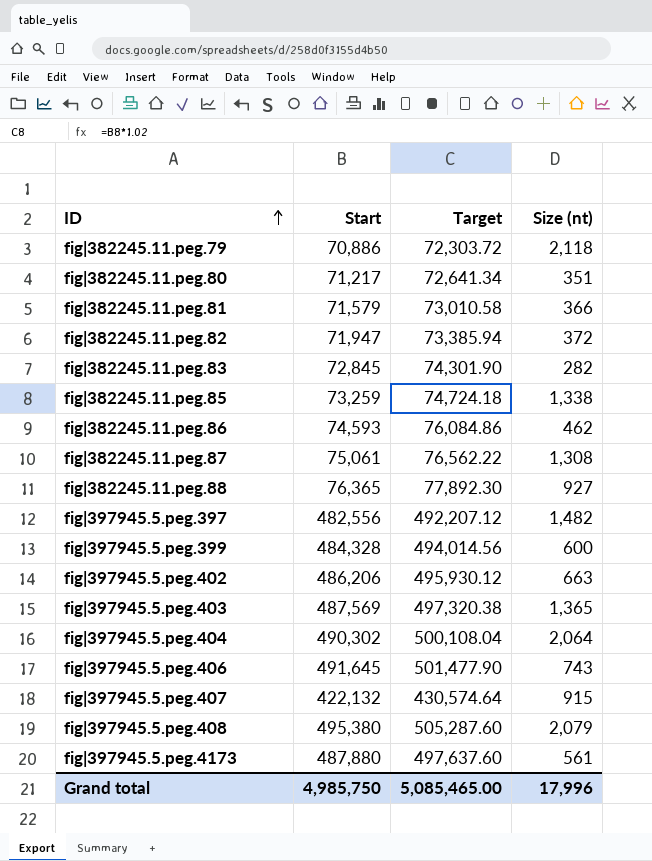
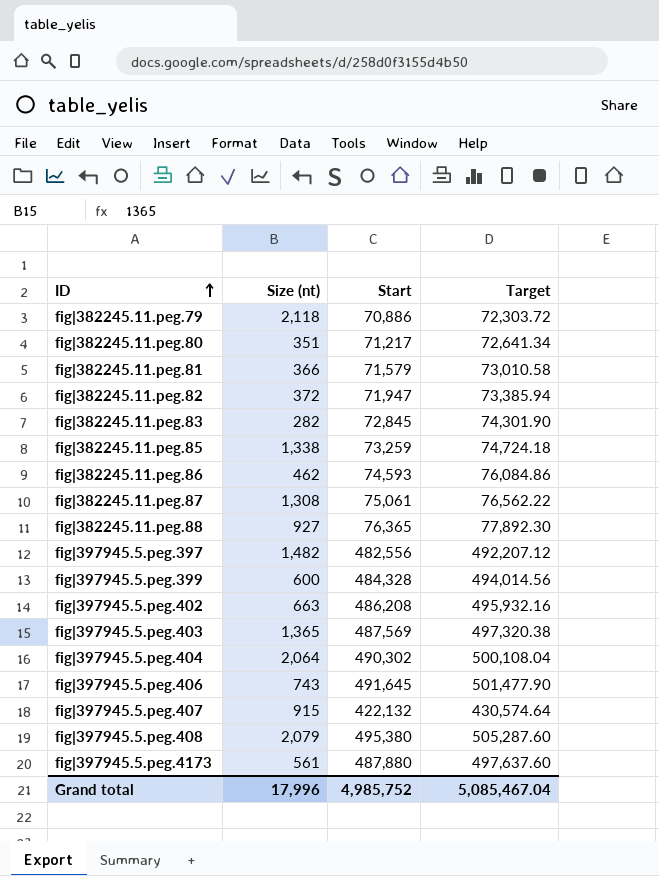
column Size (nt) | position: 4 -> 2
fig|397945.5.peg.402 | Start: 486,206 -> 486,208
fig|397945.5.peg.402 | Target: 495,930.12 -> 495,932.16
Grand total | Start: 4,985,750 -> 4,985,752
Grand total | Target: 5,085,465.00 -> 5,085,467.04

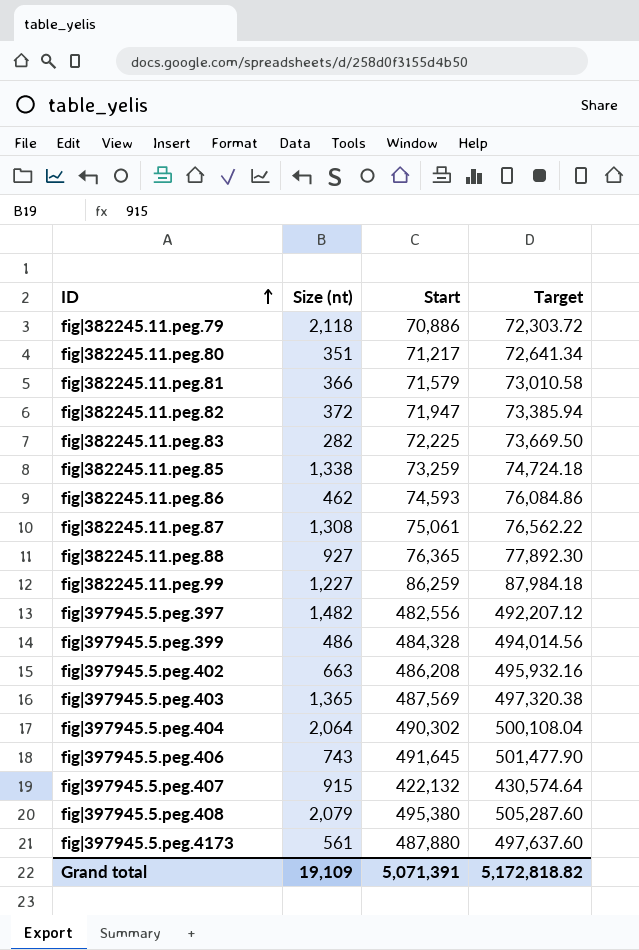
fig|382245.11.peg.83 | Start: 72,845 -> 72,225
fig|382245.11.peg.83 | Target: 74,301.90 -> 73,669.50
row fig|382245.11.peg.99: none -> 1,227 | 86,259 | 87,984.18
fig|397945.5.peg.399 | Size (nt): 600 -> 486
Grand total | Size (nt): 17,996 -> 19,109
Grand total | Start: 4,985,752 -> 5,071,391
Grand total | Target: 5,085,467.04 -> 5,172,818.82

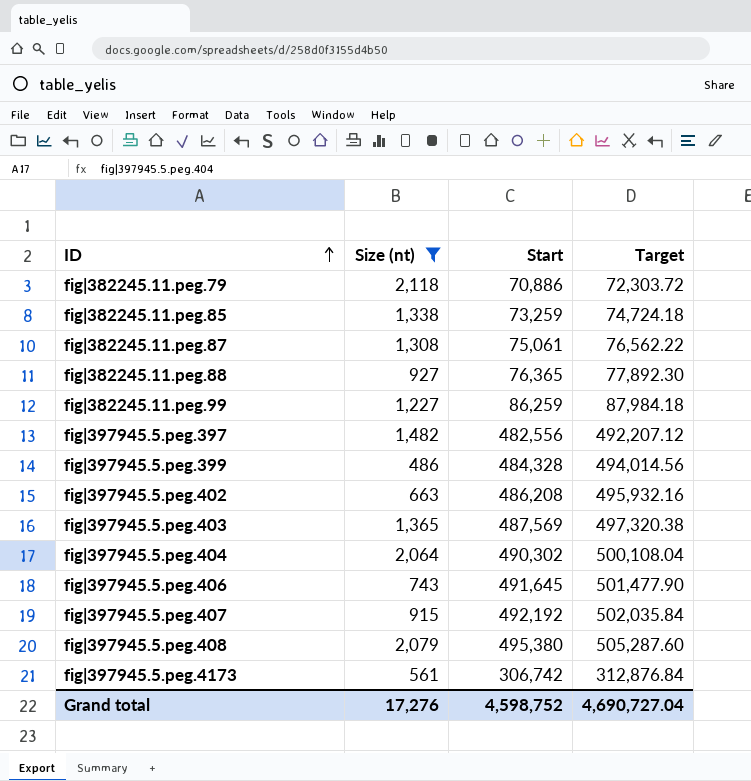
filter: none -> Size (nt) >= 486
fig|397945.5.peg.407 | Start: 422,132 -> 492,192
fig|397945.5.peg.407 | Target: 430,574.64 -> 502,035.84
fig|397945.5.peg.4173 | Start: 487,880 -> 306,742
fig|397945.5.peg.4173 | Target: 497,637.60 -> 312,876.84
Grand total | Size (nt): 19,109 -> 17,276
Grand total | Start: 5,071,391 -> 4,598,752
Grand total | Target: 5,172,818.82 -> 4,690,727.04

